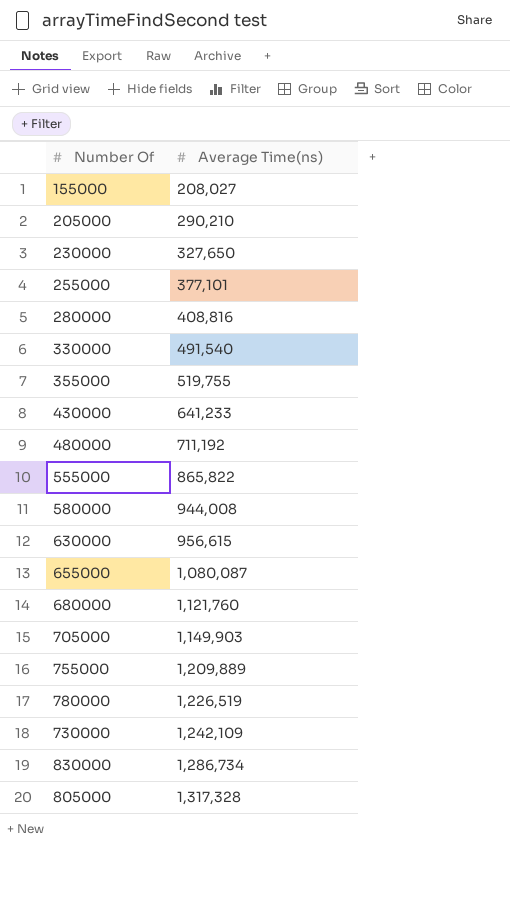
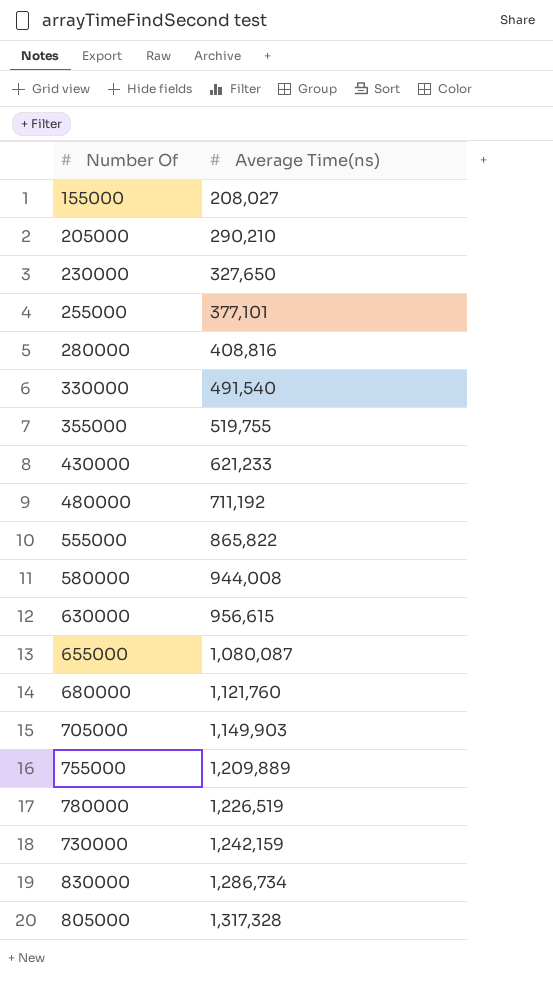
430000 | Average Time(ns): 641,233 -> 621,233
730000 | Average Time(ns): 1,242,109 -> 1,242,159

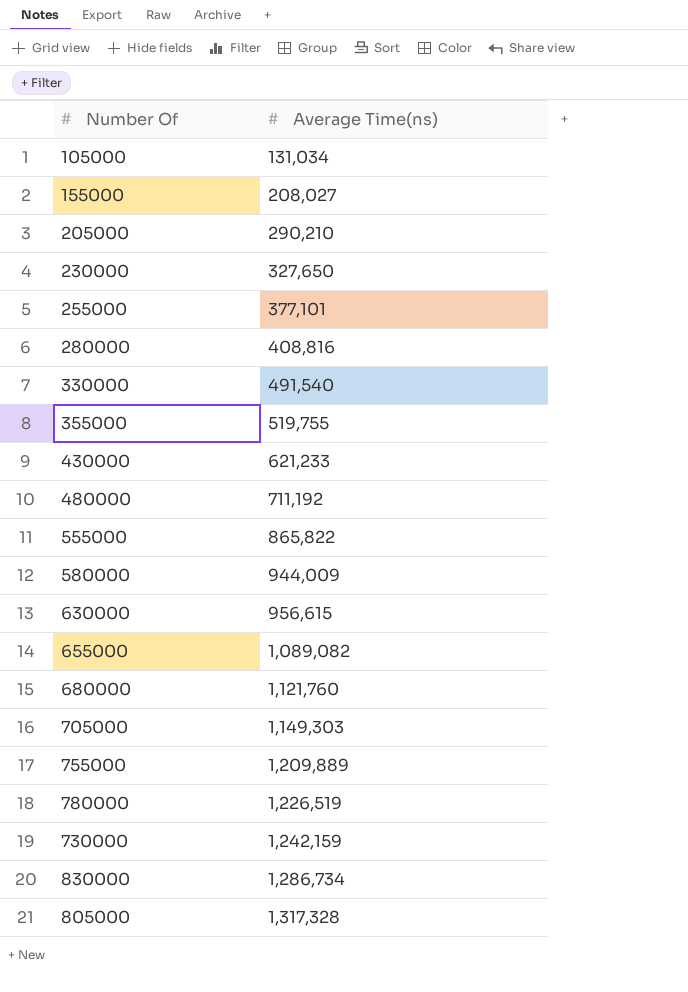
row 105000: none -> 131,034
580000 | Average Time(ns): 944,008 -> 944,009
655000 | Average Time(ns): 1,080,087 -> 1,089,082
705000 | Average Time(ns): 1,149,903 -> 1,149,303

